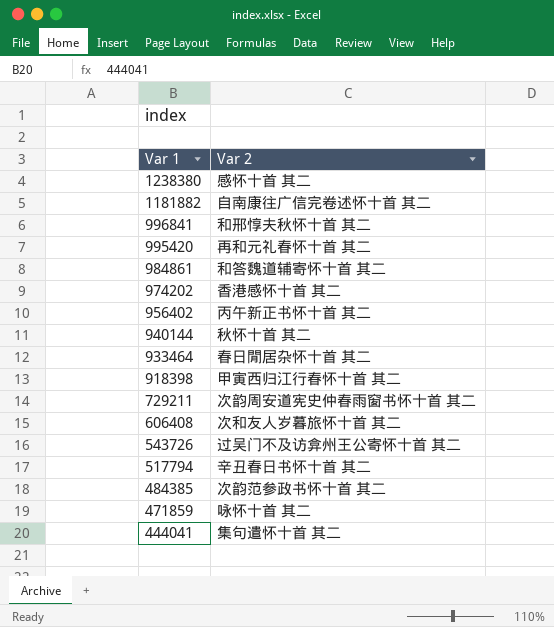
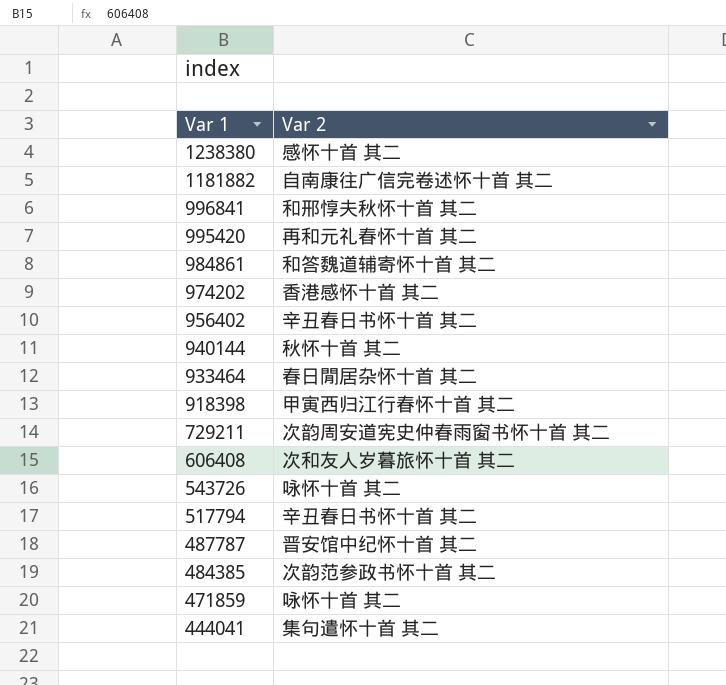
956402 | Var 2: 丙午新正书怀十首 其二 -> 辛丑春日书怀十首 其二
543726 | Var 2: 过吴门不及访弇州王公寄怀十首 其二 -> 咏怀十首 其二
row 487787: none -> 晋安馆中纪怀十首 其二

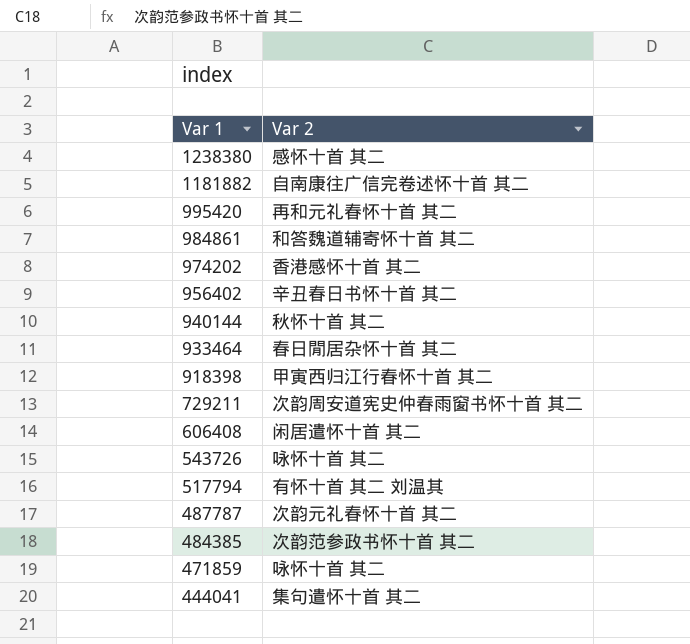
row 996841: 和邢惇夫秋怀十首 其二 -> none
606408 | Var 2: 次和友人岁暮旅怀十首 其二 -> 闲居遣怀十首 其二
517794 | Var 2: 辛丑春日书怀十首 其二 -> 有怀十首 其二 刘温其
487787 | Var 2: 晋安馆中纪怀十首 其二 -> 次韵元礼春怀十首 其二

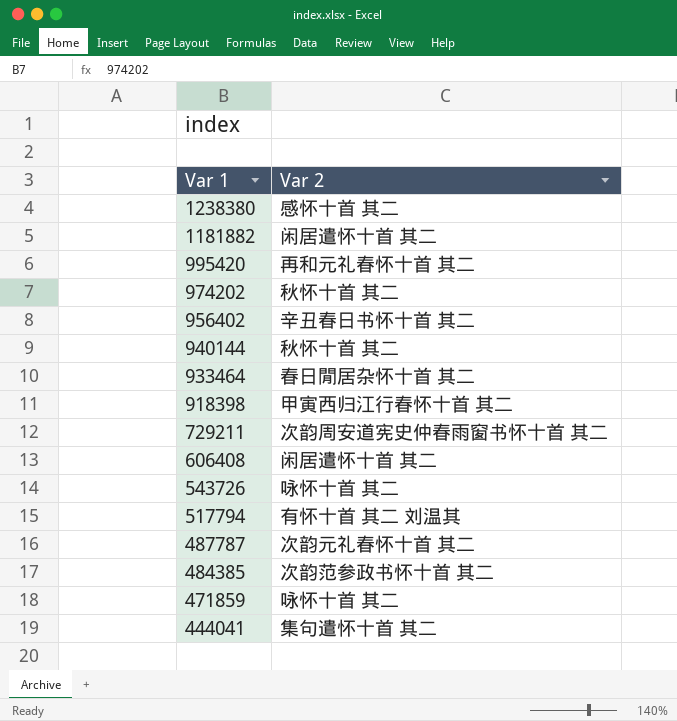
row 984861: 和答魏道辅寄怀十首 其二 -> none
1181882 | Var 2: 自南康往广信完卷述怀十首 其二 -> 闲居遣怀十首 其二
974202 | Var 2: 香港感怀十首 其二 -> 秋怀十首 其二

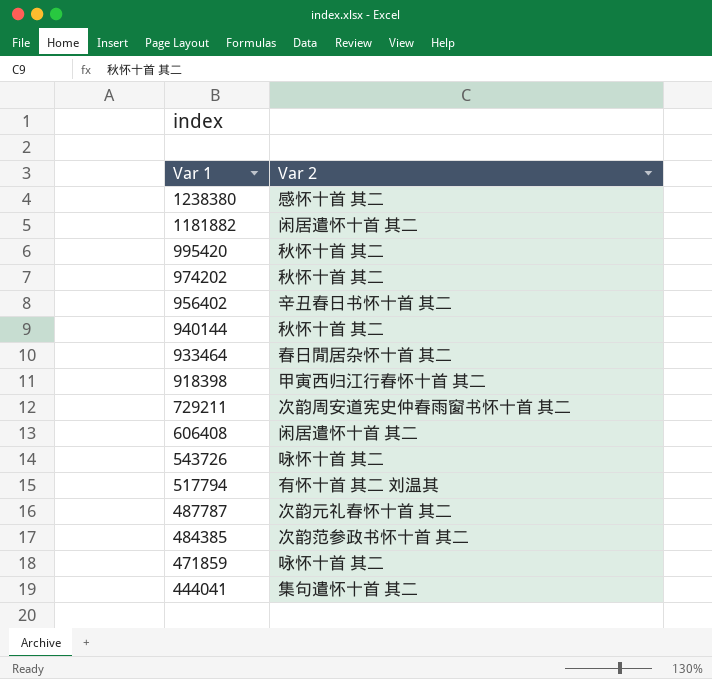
995420 | Var 2: 再和元礼春怀十首 其二 -> 秋怀十首 其二

